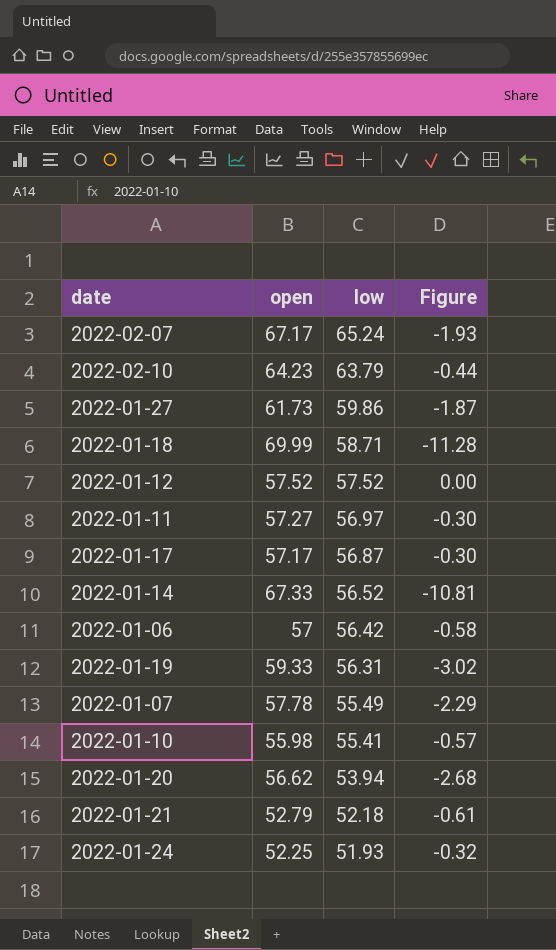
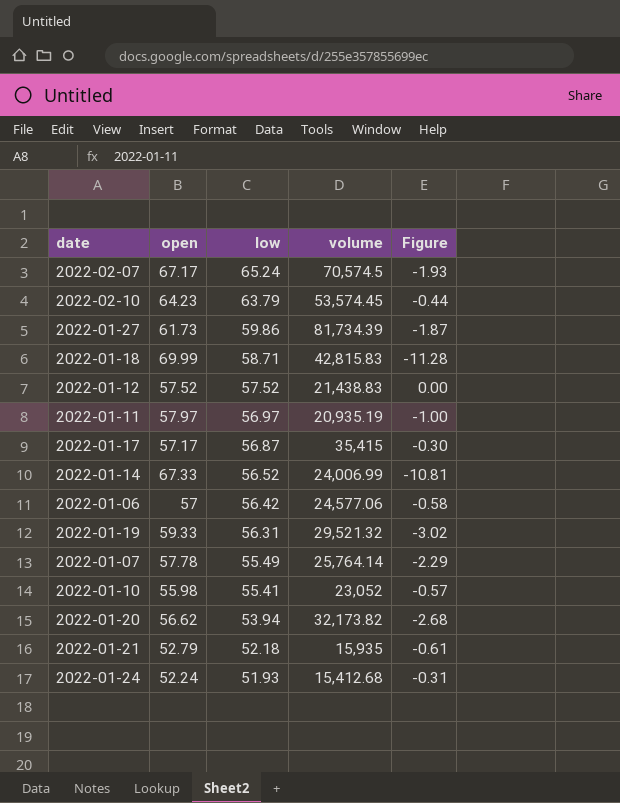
column volume | position: none -> 4
2022-01-11 | open: 57.27 -> 57.97
2022-01-11 | Figure: -0.30 -> -1.00
2022-01-24 | open: 52.25 -> 52.24
2022-01-24 | Figure: -0.32 -> -0.31

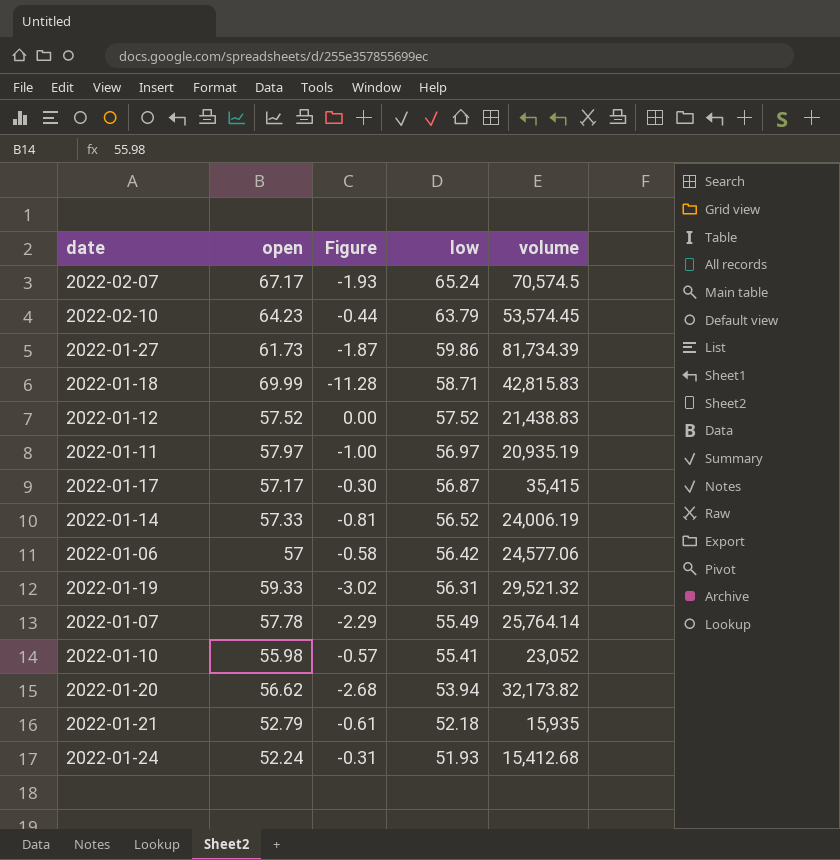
column Figure | position: 5 -> 3
2022-01-14 | open: 67.33 -> 57.33
2022-01-14 | Figure: -10.81 -> -0.81
2022-01-14 | volume: 24,006.99 -> 24,006.19

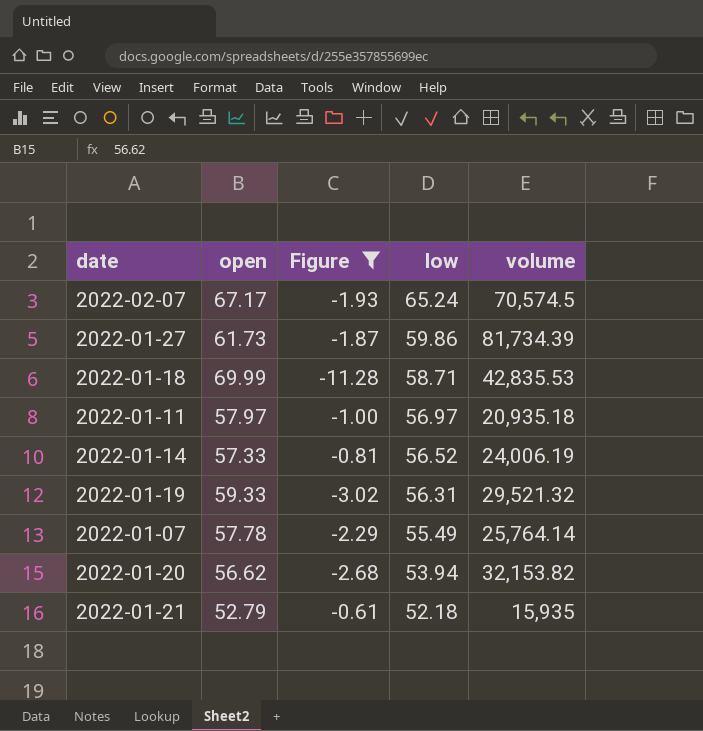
filter: none -> Figure <= -0.61
2022-01-18 | volume: 42,815.83 -> 42,835.53
2022-01-11 | volume: 20,935.19 -> 20,935.18
2022-01-20 | volume: 32,173.82 -> 32,153.82

